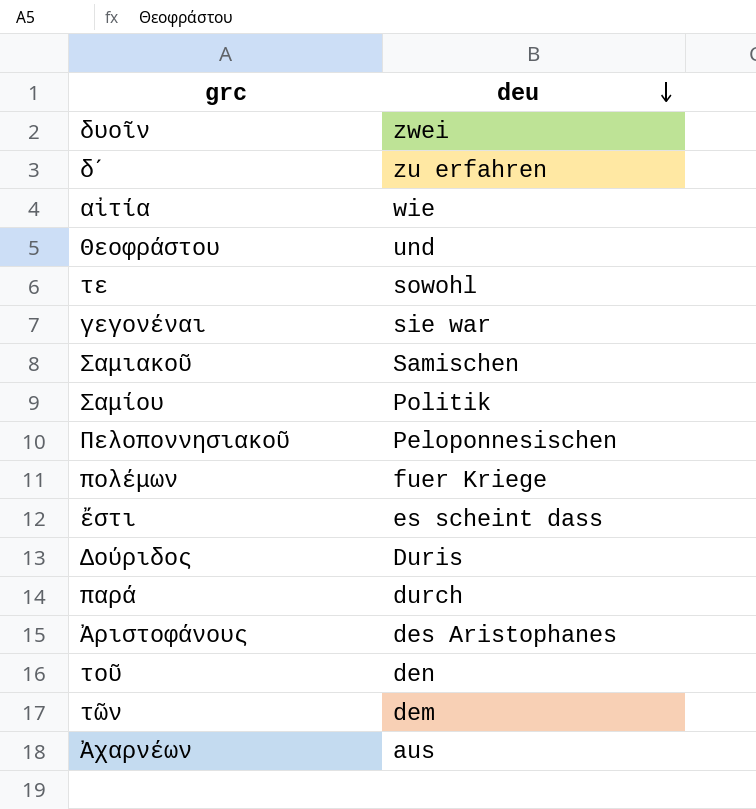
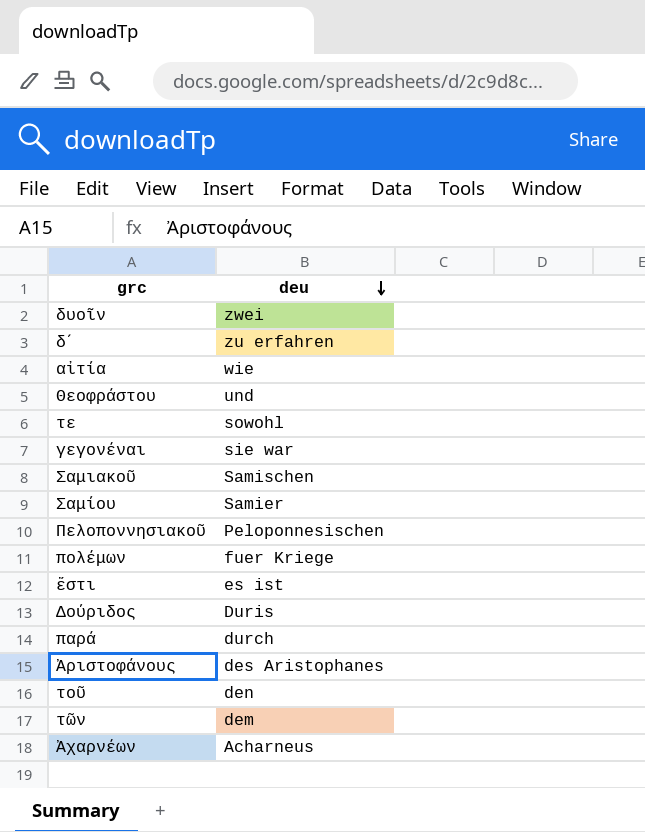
Σαμίου | deu: Politik -> Samier
ἔστι | deu: es scheint dass -> es ist
Ἀχαρνέων | deu: aus -> Acharneus

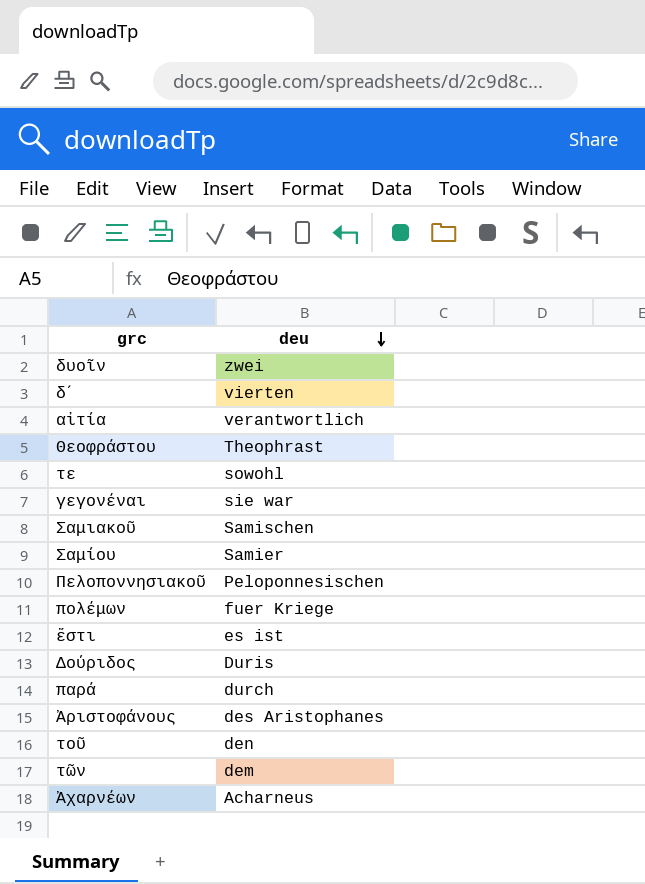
δ´ | deu: zu erfahren -> vierten
αἰτία | deu: wie -> verantwortlich
Θεοφράστου | deu: und -> Theophrast

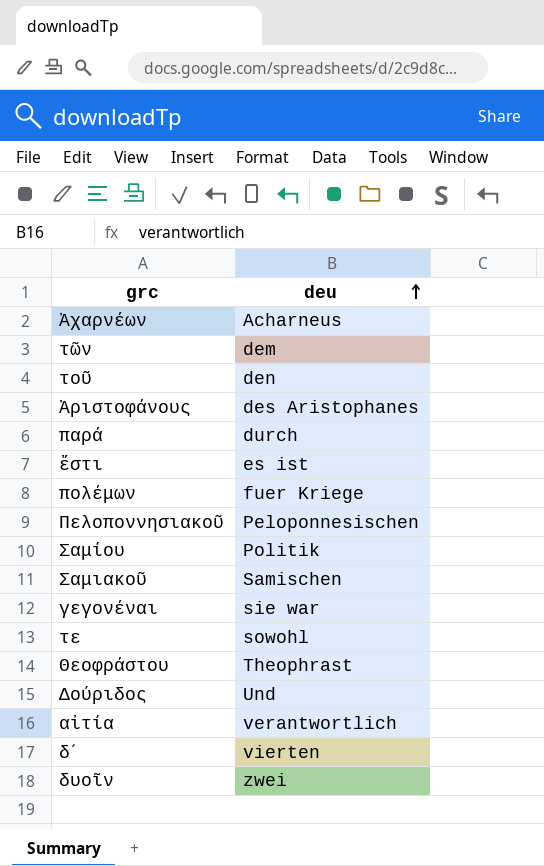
row order: deu descending -> deu ascending
Σαμίου | deu: Samier -> Politik
Δούριδος | deu: Duris -> Und

